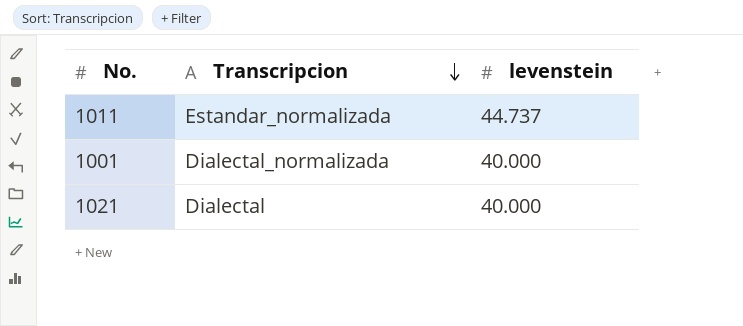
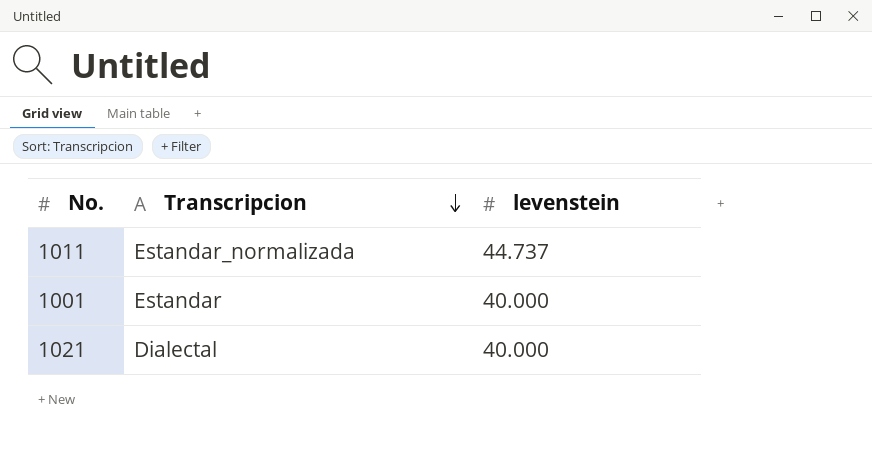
1001 | Transcripcion: Dialectal_normalizada -> Estandar

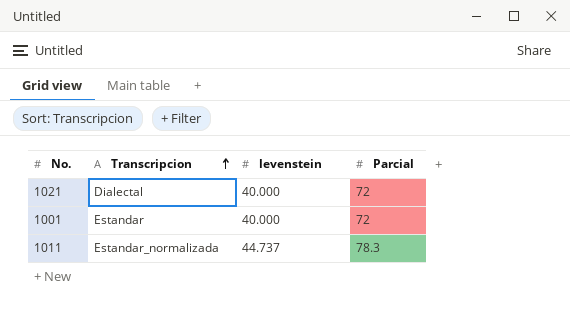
row order: Transcripcion descending -> Transcripcion ascending
column Parcial | position: none -> 4

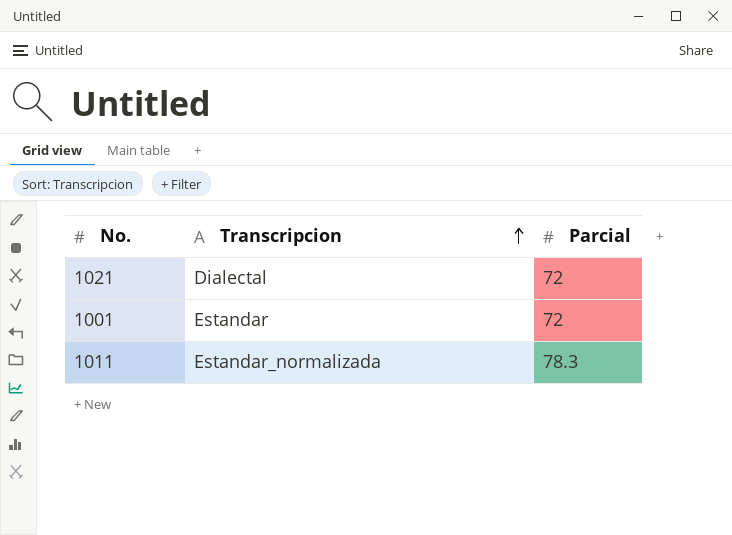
column levenstein | position: 3 -> none

